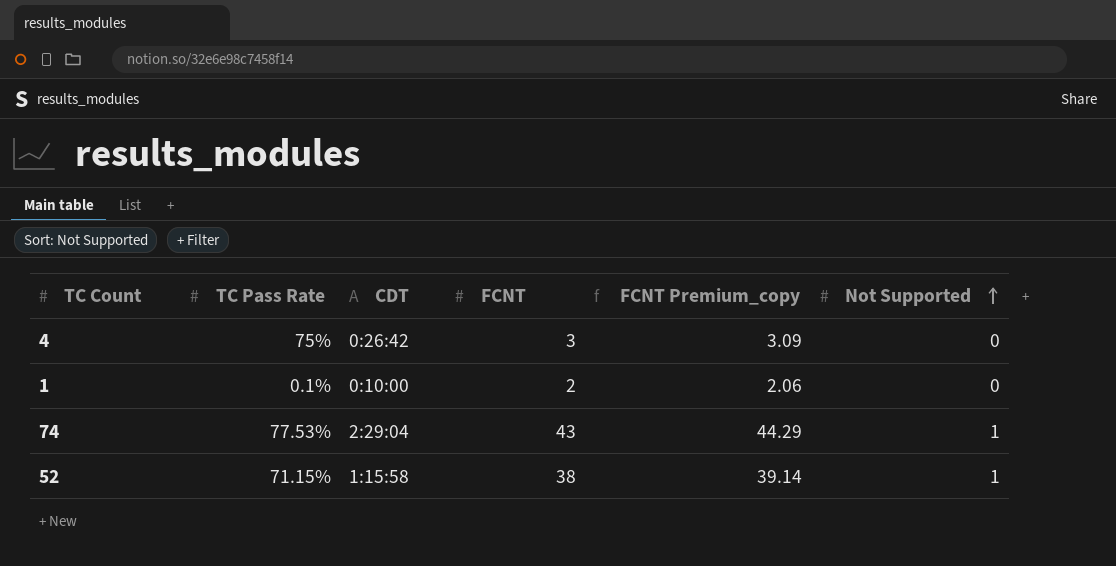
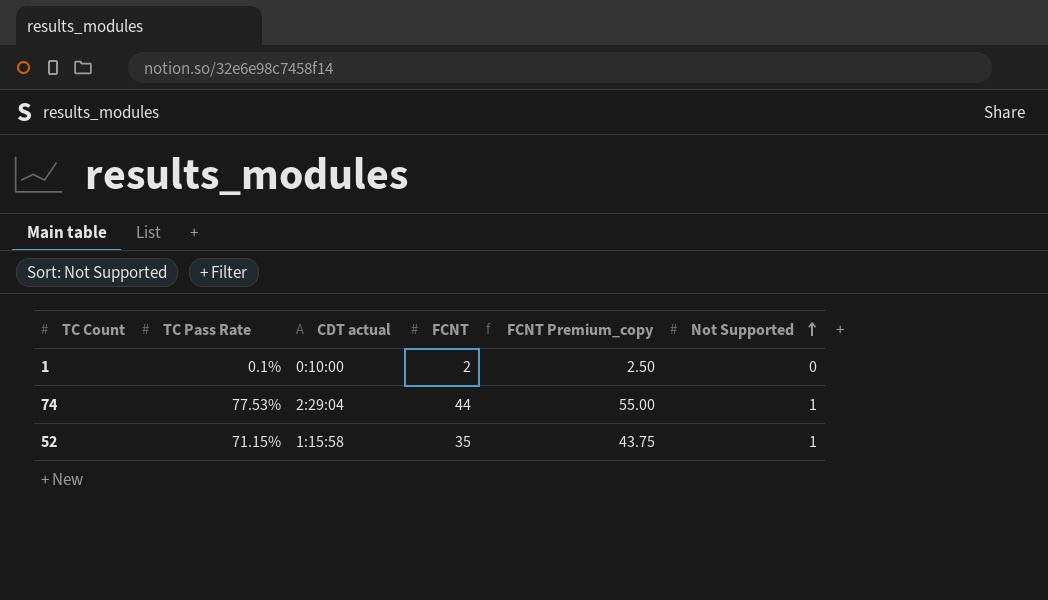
column name: CDT -> CDT actual
column FCNT Premium_copy | formula: [FCNT] * 1.03 -> [FCNT] * 1.25
row 4: 75% | 0:26:42 | 3 | 3.09 | 0 -> none
74 | FCNT: 43 -> 44
52 | FCNT: 38 -> 35

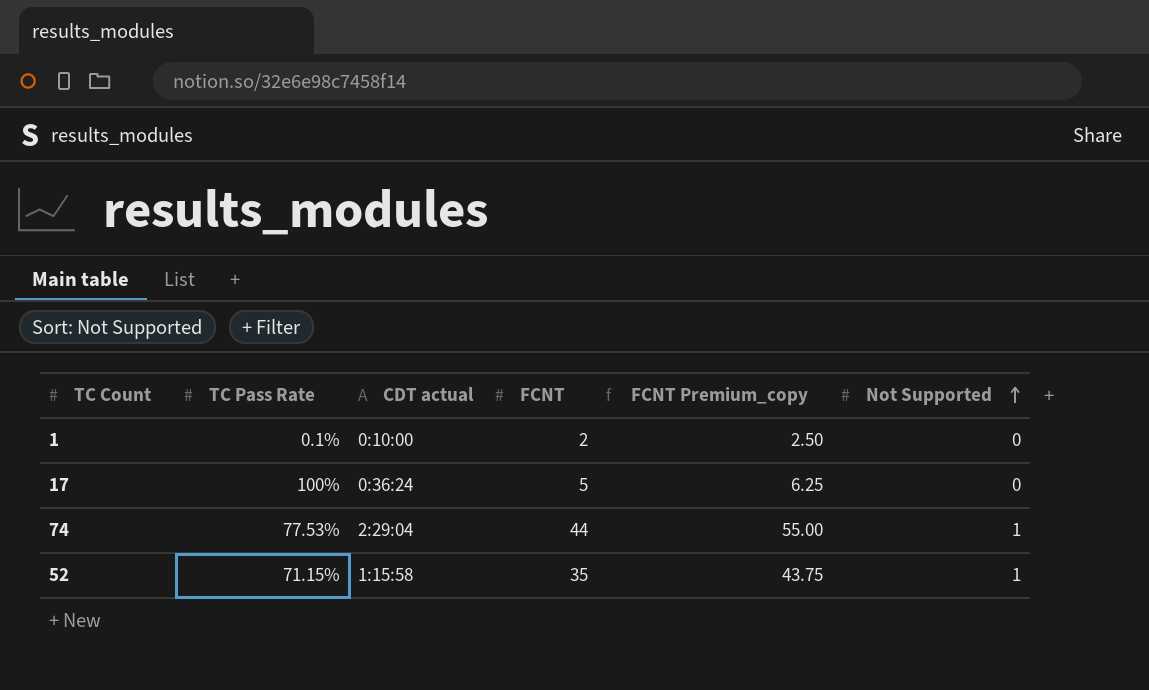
row 17: none -> 100% | 0:36:24 | 5 | 6.25 | 0

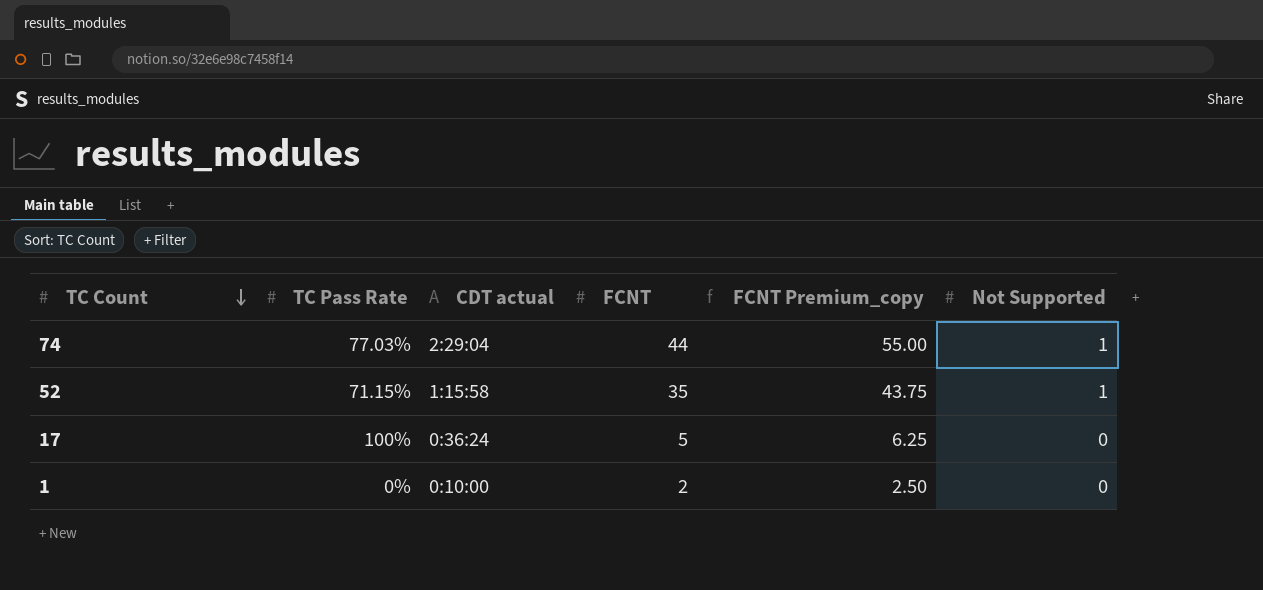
row order: Not Supported ascending -> TC Count descending
74 | TC Pass Rate: 77.53% -> 77.03%
1 | TC Pass Rate: 0.1% -> 0%

